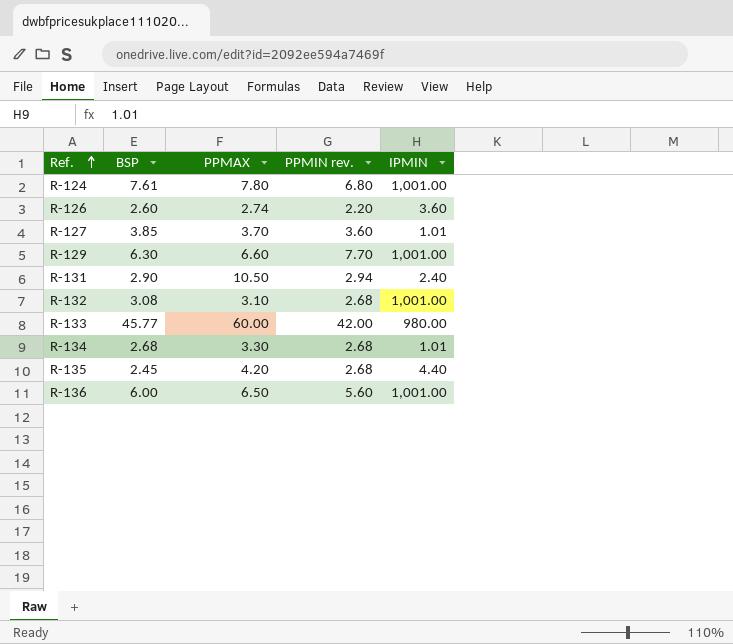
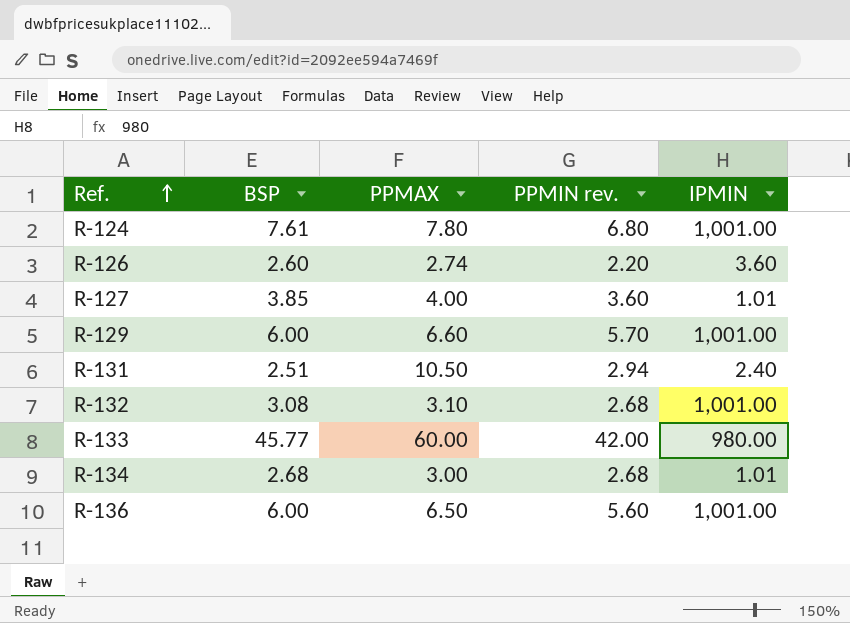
row R-135: 2.45 | 4.20 | 2.68 | 4.40 -> none
R-127 | PPMAX: 3.70 -> 4.00
R-129 | BSP: 6.30 -> 6.00
R-129 | PPMIN rev.: 7.70 -> 5.70
R-131 | BSP: 2.90 -> 2.51
R-134 | PPMAX: 3.30 -> 3.00

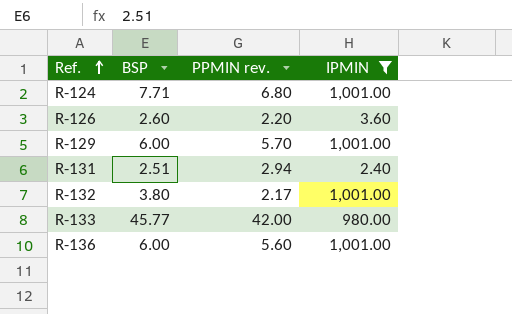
filter: none -> IPMIN != 1.01
column PPMAX | position: 3 -> none
R-124 | BSP: 7.61 -> 7.71
R-132 | BSP: 3.08 -> 3.80
R-132 | PPMIN rev.: 2.68 -> 2.17

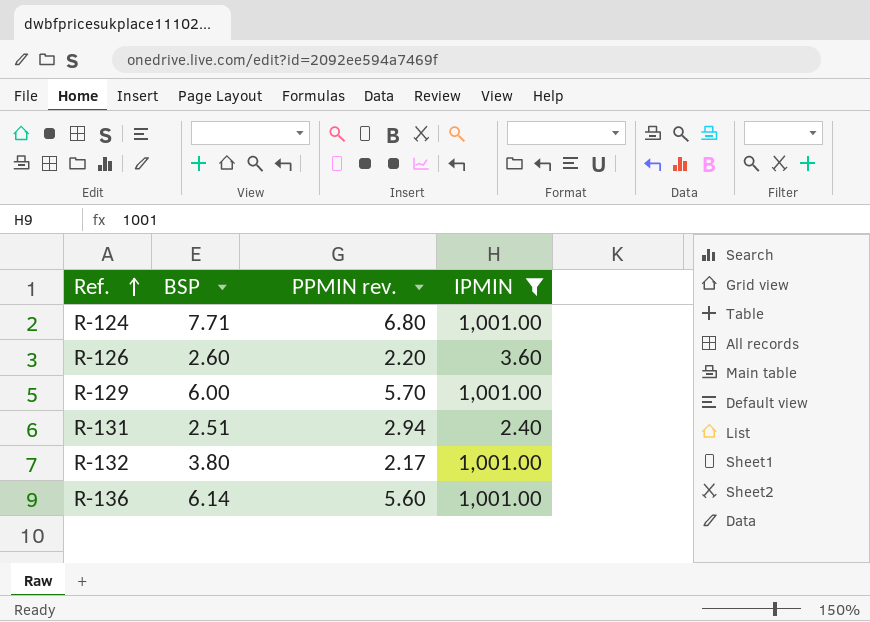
row R-133: 45.77 | 42.00 | 980.00 -> none
R-136 | BSP: 6.00 -> 6.14

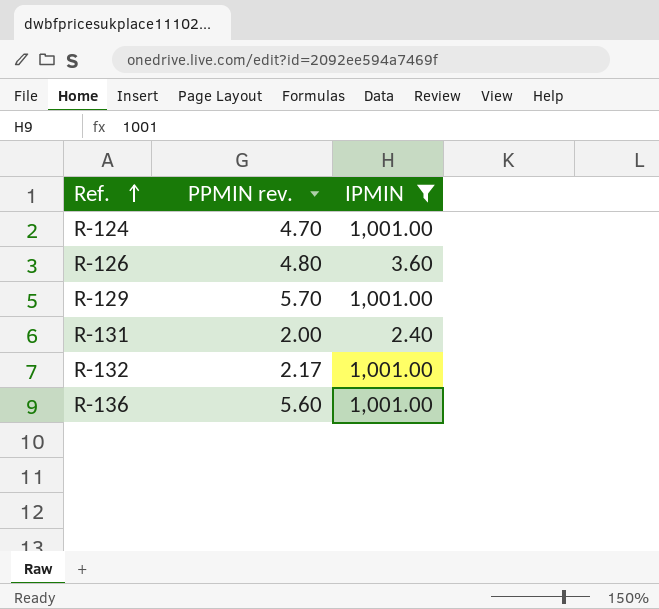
column BSP | position: 2 -> none
R-124 | PPMIN rev.: 6.80 -> 4.70
R-126 | PPMIN rev.: 2.20 -> 4.80
R-131 | PPMIN rev.: 2.94 -> 2.00

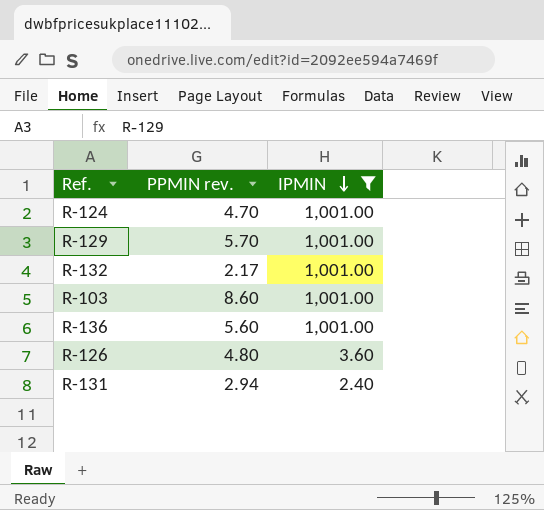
row order: Ref. ascending -> IPMIN descending
row R-103: none -> 8.60 | 1,001.00
R-131 | PPMIN rev.: 2.00 -> 2.94

